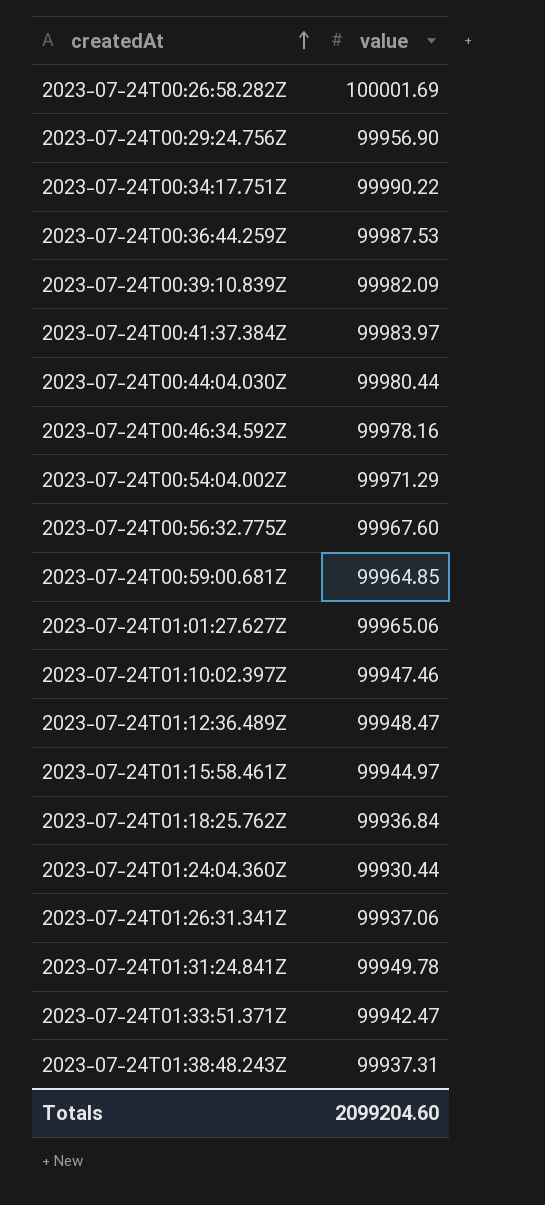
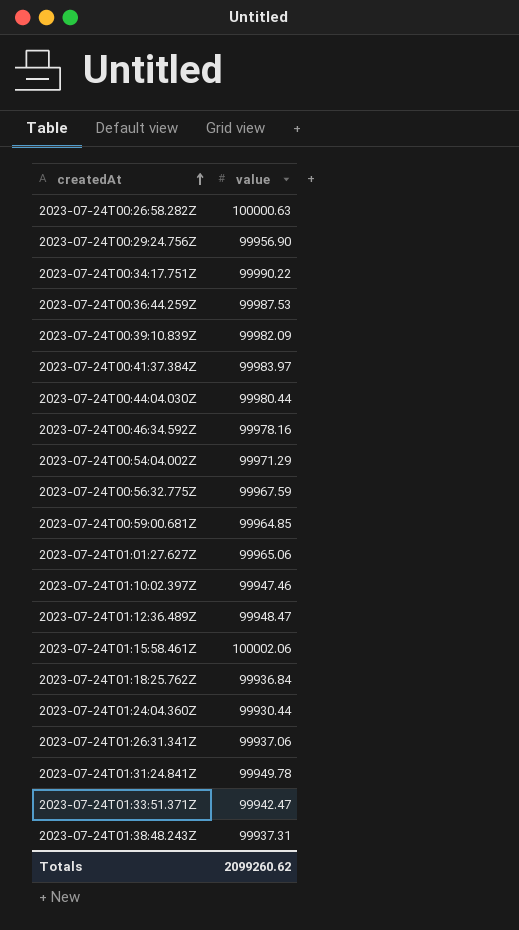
2023-07-24T00:26:58.282Z | value: 100001.69 -> 100000.63
2023-07-24T00:56:32.775Z | value: 99967.60 -> 99967.59
2023-07-24T01:15:58.461Z | value: 99944.97 -> 100002.06
Totals | value: 2099204.60 -> 2099260.62

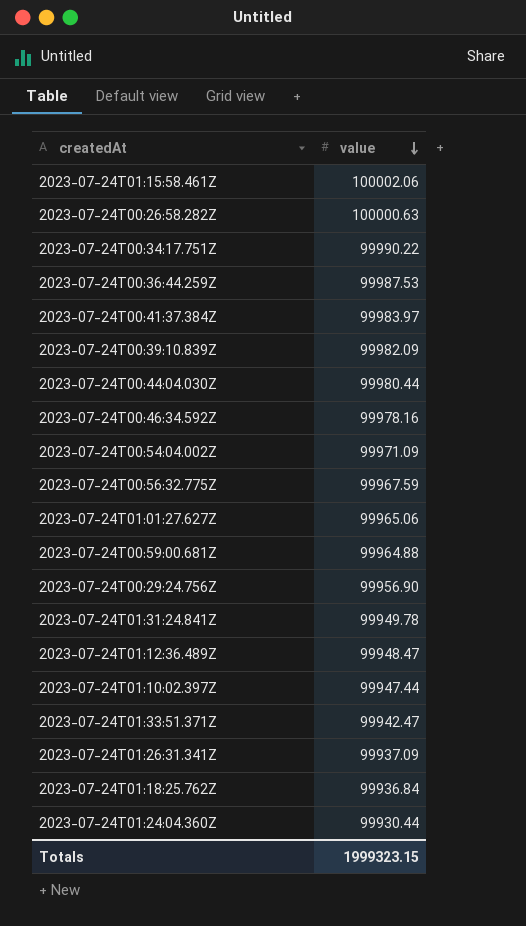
row order: createdAt ascending -> value descending
row 2023-07-24T01:38:48.243Z: 99937.31 -> none
2023-07-24T00:54:04.002Z | value: 99971.29 -> 99971.09
2023-07-24T00:59:00.681Z | value: 99964.85 -> 99964.88
2023-07-24T01:10:02.397Z | value: 99947.46 -> 99947.44
2023-07-24T01:26:31.341Z | value: 99937.06 -> 99937.09
Totals | value: 2099260.62 -> 1999323.15

